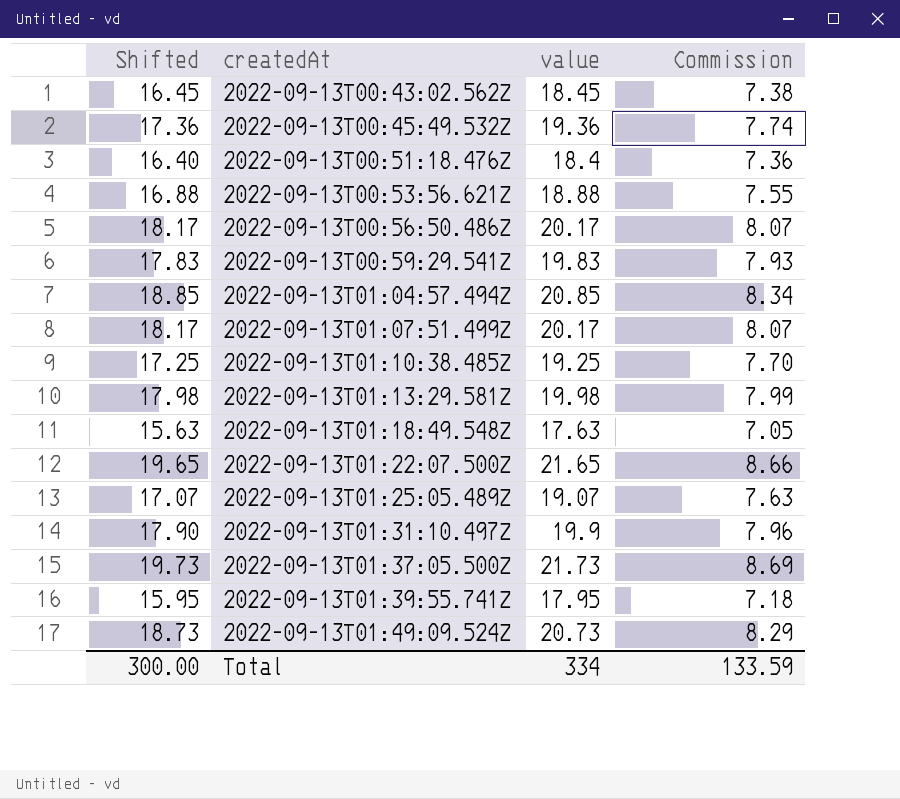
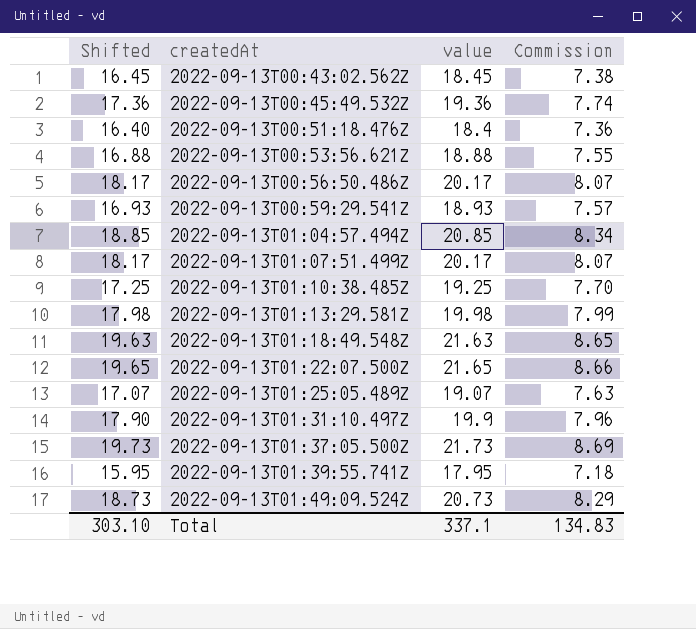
2022-09-13T00:59:29.541Z | Shifted: 17.83 -> 16.93
2022-09-13T00:59:29.541Z | value: 19.83 -> 18.93
2022-09-13T00:59:29.541Z | Commission: 7.93 -> 7.57
2022-09-13T01:18:49.548Z | Shifted: 15.63 -> 19.63
2022-09-13T01:18:49.548Z | value: 17.63 -> 21.63
2022-09-13T01:18:49.548Z | Commission: 7.05 -> 8.65
Total | Shifted: 300.00 -> 303.10
Total | value: 334 -> 337.1
Total | Commission: 133.59 -> 134.83

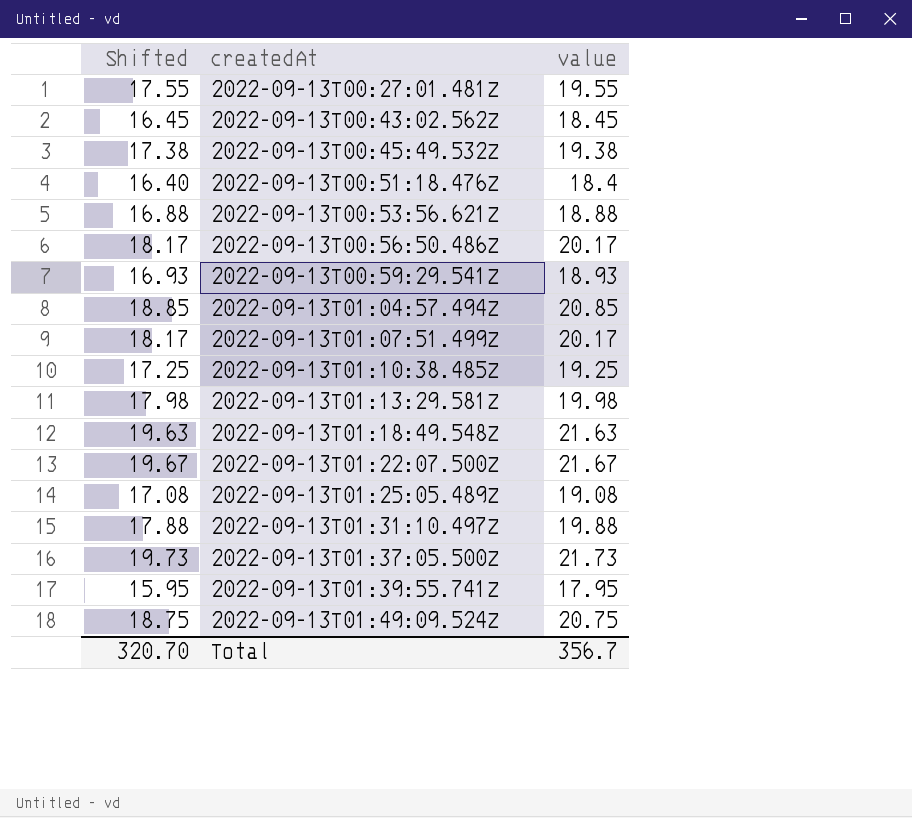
column Commission | formula: [value] * 0.4 -> none
row 2022-09-13T00:27:01.481Z: none -> 17.55 | 19.55
2022-09-13T00:45:49.532Z | Shifted: 17.36 -> 17.38
2022-09-13T00:45:49.532Z | value: 19.36 -> 19.38
2022-09-13T01:22:07.500Z | Shifted: 19.65 -> 19.67
2022-09-13T01:22:07.500Z | value: 21.65 -> 21.67
2022-09-13T01:25:05.489Z | Shifted: 17.07 -> 17.08
2022-09-13T01:25:05.489Z | value: 19.07 -> 19.08
2022-09-13T01:31:10.497Z | Shifted: 17.90 -> 17.88
2022-09-13T01:31:10.497Z | value: 19.9 -> 19.88
2022-09-13T01:49:09.524Z | Shifted: 18.73 -> 18.75
2022-09-13T01:49:09.524Z | value: 20.73 -> 20.75
Total | Shifted: 303.10 -> 320.70
Total | value: 337.1 -> 356.7

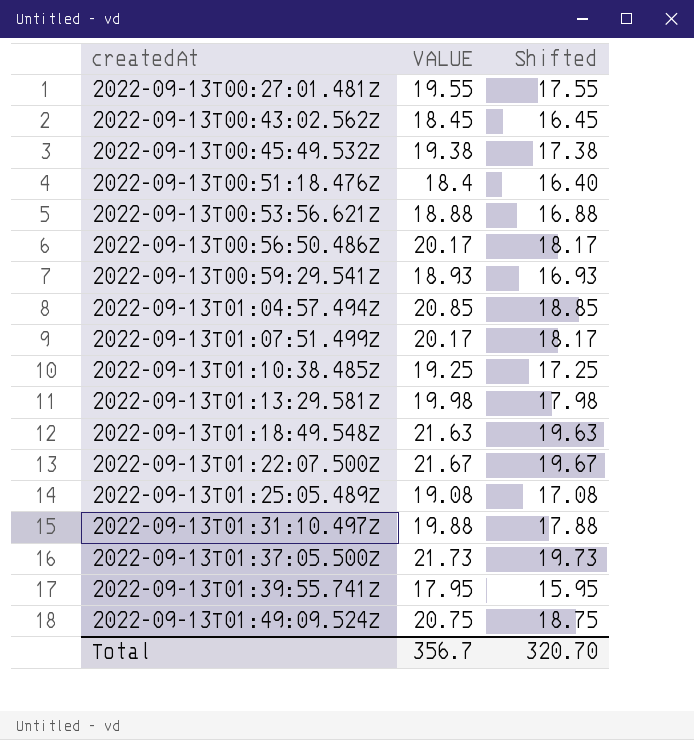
column name: value -> VALUE
column Shifted | position: 1 -> 3

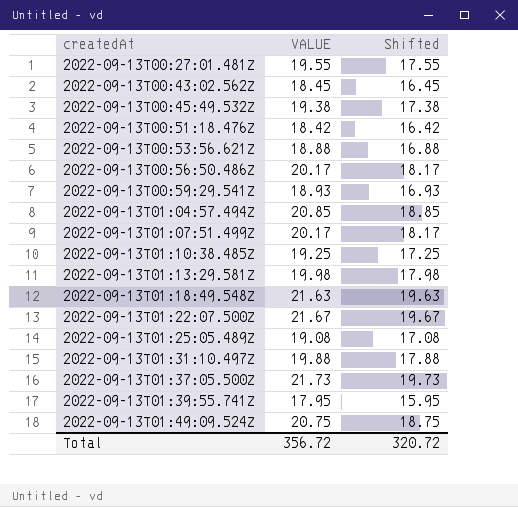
2022-09-13T00:51:18.476Z | VALUE: 18.4 -> 18.42
2022-09-13T00:51:18.476Z | Shifted: 16.40 -> 16.42
Total | VALUE: 356.7 -> 356.72
Total | Shifted: 320.70 -> 320.72

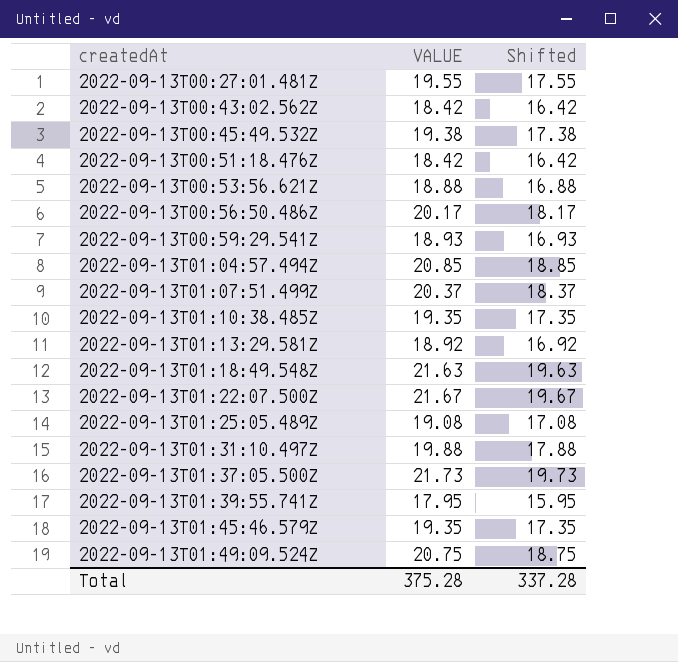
2022-09-13T00:43:02.562Z | VALUE: 18.45 -> 18.42
2022-09-13T00:43:02.562Z | Shifted: 16.45 -> 16.42
2022-09-13T01:07:51.499Z | VALUE: 20.17 -> 20.37
2022-09-13T01:07:51.499Z | Shifted: 18.17 -> 18.37
2022-09-13T01:10:38.485Z | VALUE: 19.25 -> 19.35
2022-09-13T01:10:38.485Z | Shifted: 17.25 -> 17.35
2022-09-13T01:13:29.581Z | VALUE: 19.98 -> 18.92
2022-09-13T01:13:29.581Z | Shifted: 17.98 -> 16.92
row 2022-09-13T01:45:46.579Z: none -> 19.35 | 17.35
Total | VALUE: 356.72 -> 375.28
Total | Shifted: 320.72 -> 337.28

